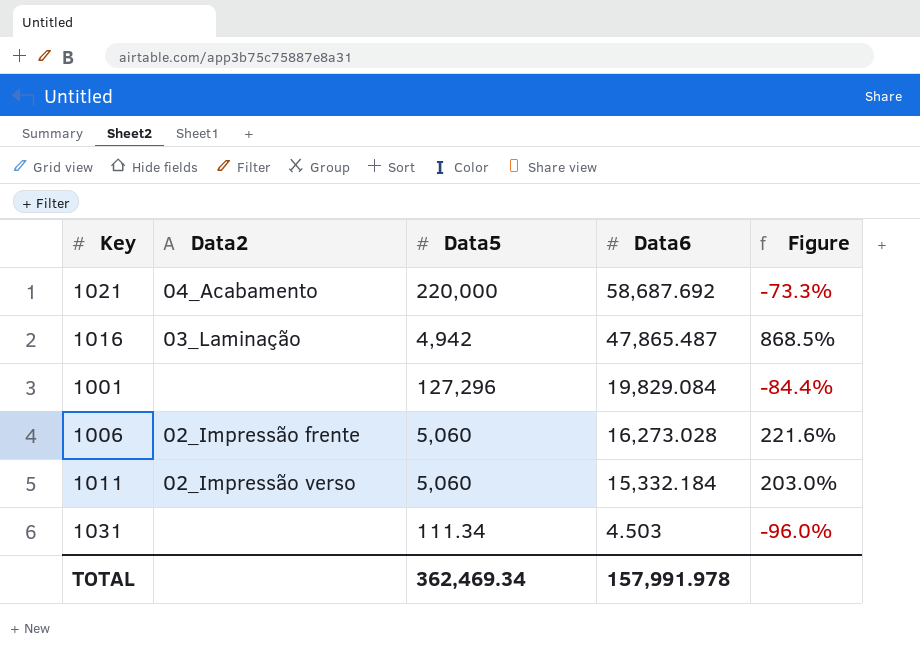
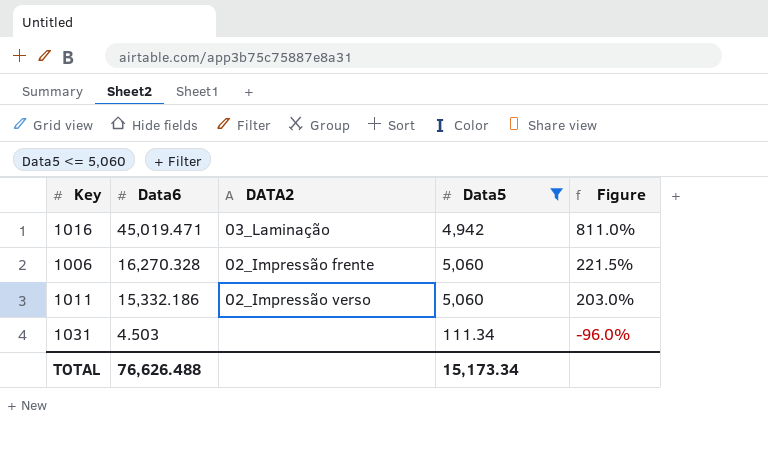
filter: none -> Data5 <= 5,060
column Data6 | position: 4 -> 2
column name: Data2 -> DATA2
1016 | Data6: 47,865.487 -> 45,019.471
1016 | Figure: 868.5% -> 811.0%
1006 | Data6: 16,273.028 -> 16,270.328
1006 | Figure: 221.6% -> 221.5%
1011 | Data6: 15,332.184 -> 15,332.186
TOTAL | Data6: 157,991.978 -> 76,626.488
TOTAL | Data5: 362,469.34 -> 15,173.34

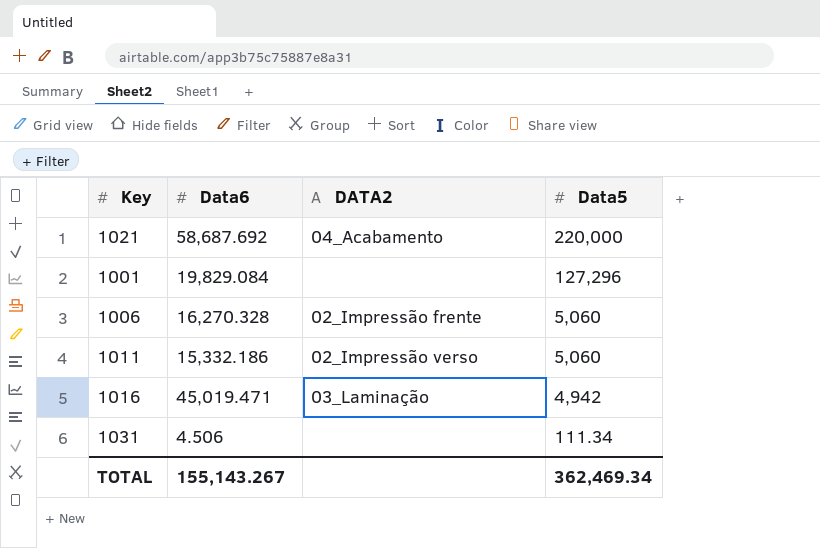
filter: Data5 <= 5,060 -> none
row order: Data6 descending -> Data5 descending
column Figure | formula: ([Data6] - [Data5]) / [Data5] -> none
1031 | Data6: 4.503 -> 4.506
TOTAL | Data6: 76,626.488 -> 155,143.267
TOTAL | Data5: 15,173.34 -> 362,469.34

